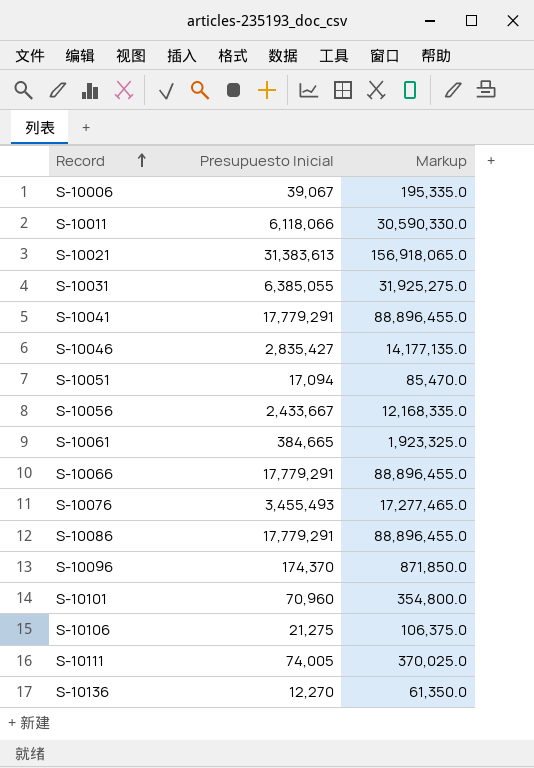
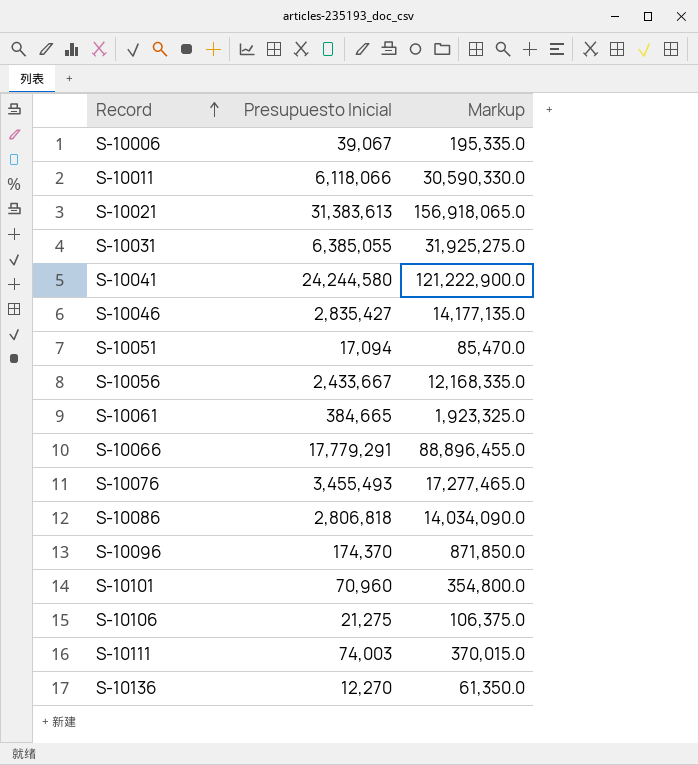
S-10041 | Presupuesto Inicial: 17,779,291 -> 24,244,580
S-10041 | Markup: 88,896,455.0 -> 121,222,900.0
S-10086 | Presupuesto Inicial: 17,779,291 -> 2,806,818
S-10086 | Markup: 88,896,455.0 -> 14,034,090.0
S-10111 | Presupuesto Inicial: 74,005 -> 74,003
S-10111 | Markup: 370,025.0 -> 370,015.0

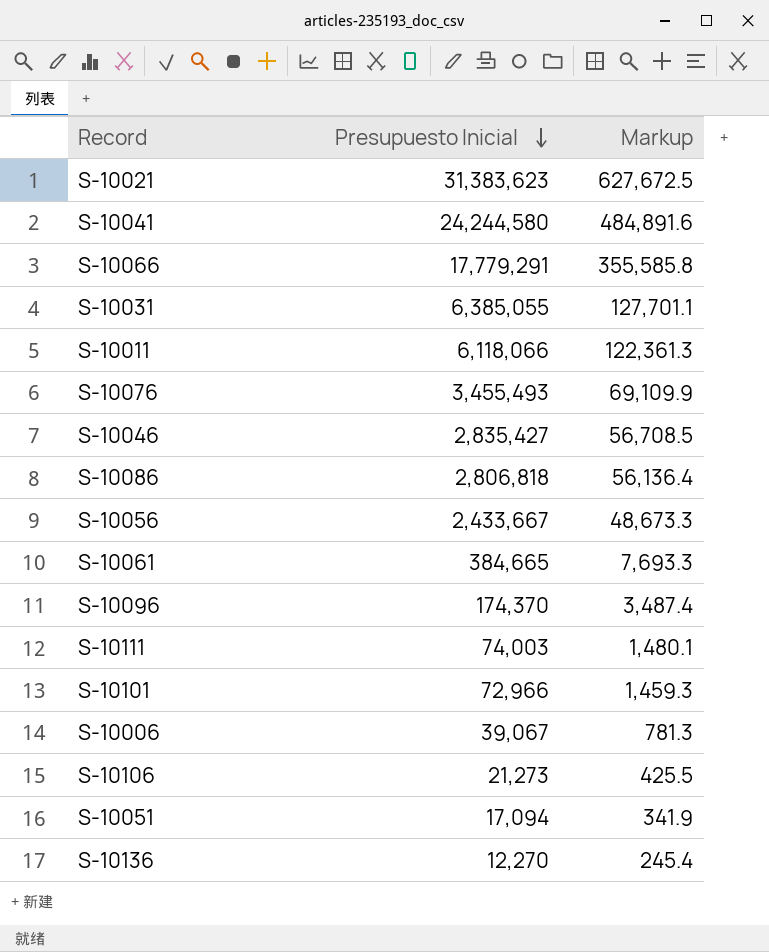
row order: Record ascending -> Presupuesto Inicial descending
column Markup | formula: [Presupuesto Inicial] * 5 -> [Presupuesto Inicial] * 0.02
S-10021 | Presupuesto Inicial: 31,383,613 -> 31,383,623
S-10101 | Presupuesto Inicial: 70,960 -> 72,966
S-10106 | Presupuesto Inicial: 21,275 -> 21,273

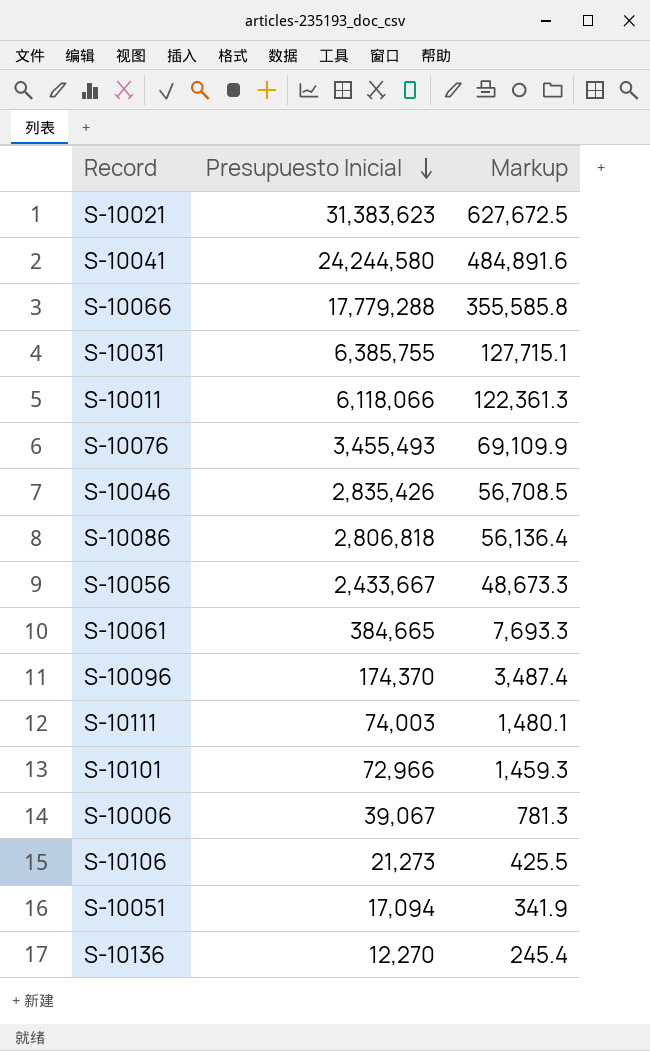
S-10066 | Presupuesto Inicial: 17,779,291 -> 17,779,288
S-10031 | Presupuesto Inicial: 6,385,055 -> 6,385,755
S-10031 | Markup: 127,701.1 -> 127,715.1
S-10046 | Presupuesto Inicial: 2,835,427 -> 2,835,426

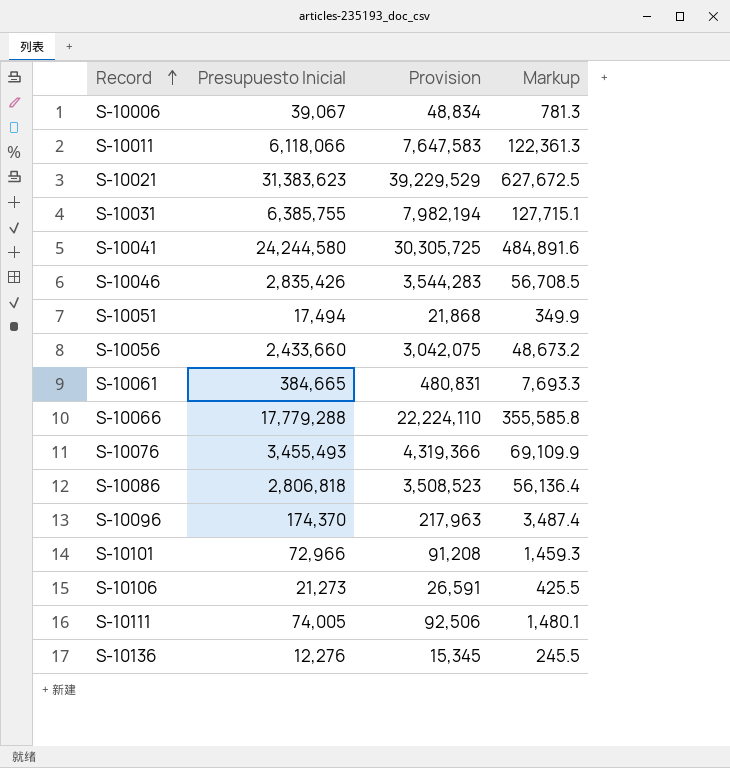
row order: Presupuesto Inicial descending -> Record ascending
column Provision | formula: none -> [Presupuesto Inicial] * 1.25
S-10051 | Presupuesto Inicial: 17,094 -> 17,494
S-10051 | Markup: 341.9 -> 349.9
S-10056 | Presupuesto Inicial: 2,433,667 -> 2,433,660
S-10056 | Markup: 48,673.3 -> 48,673.2
S-10111 | Presupuesto Inicial: 74,003 -> 74,005
S-10136 | Presupuesto Inicial: 12,270 -> 12,276
S-10136 | Markup: 245.4 -> 245.5

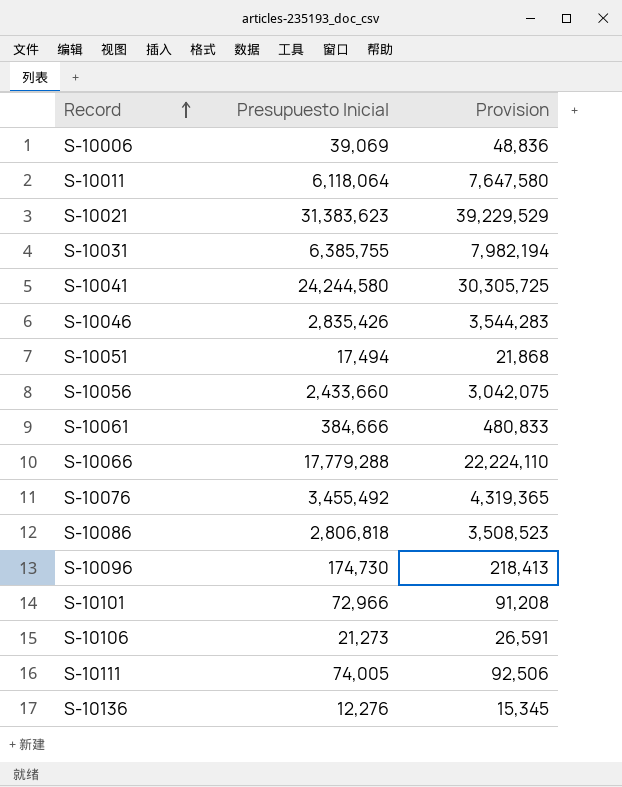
column Markup | formula: [Presupuesto Inicial] * 0.02 -> none
S-10006 | Presupuesto Inicial: 39,067 -> 39,069
S-10006 | Provision: 48,834 -> 48,836
S-10011 | Presupuesto Inicial: 6,118,066 -> 6,118,064
S-10011 | Provision: 7,647,583 -> 7,647,580
S-10061 | Presupuesto Inicial: 384,665 -> 384,666
S-10061 | Provision: 480,831 -> 480,833
S-10076 | Presupuesto Inicial: 3,455,493 -> 3,455,492
S-10076 | Provision: 4,319,366 -> 4,319,365
S-10096 | Presupuesto Inicial: 174,370 -> 174,730
S-10096 | Provision: 217,963 -> 218,413

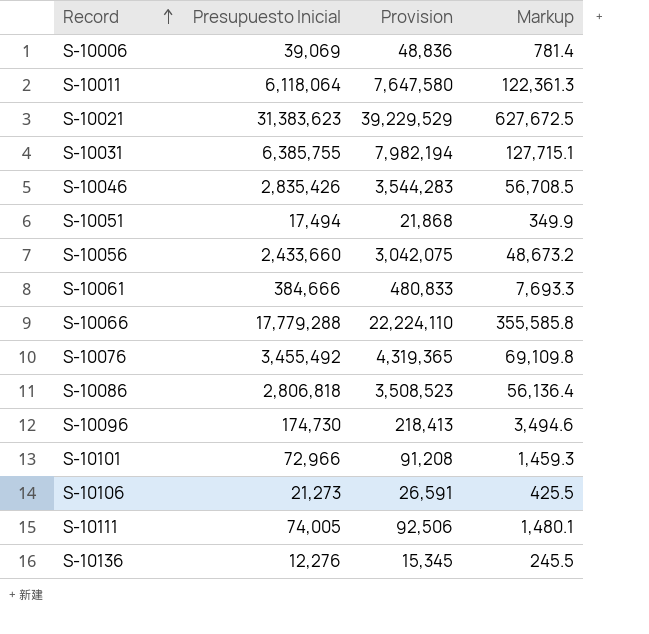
column Markup | formula: none -> [Presupuesto Inicial] * 0.02
row S-10041: 24,244,580 | 30,305,725 -> none

